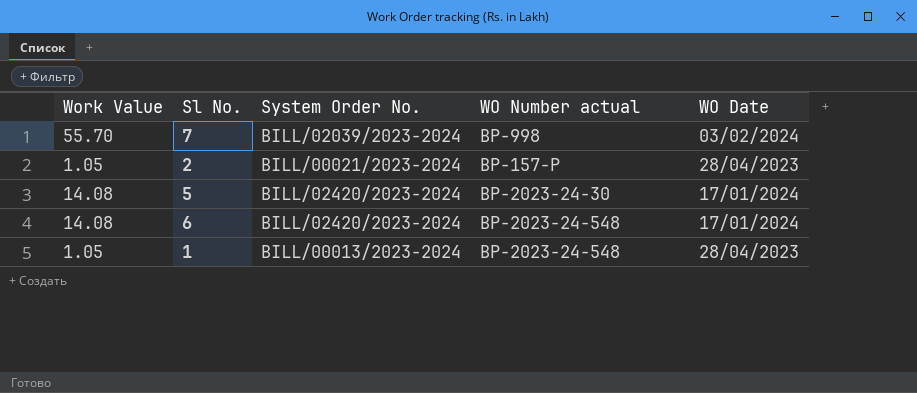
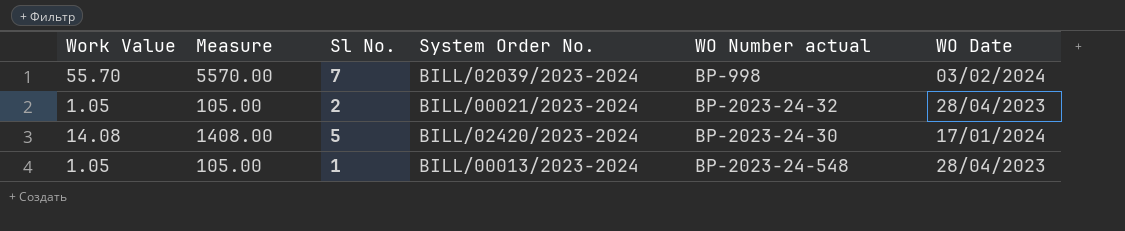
column Measure | formula: none -> [Work Value] * 100
row 6: 14.08 | BILL/02420/2023-2024 | BP-2023-24-548 | 17/01/2024 -> none
2 | WO Number actual: BP-157-P -> BP-2023-24-32

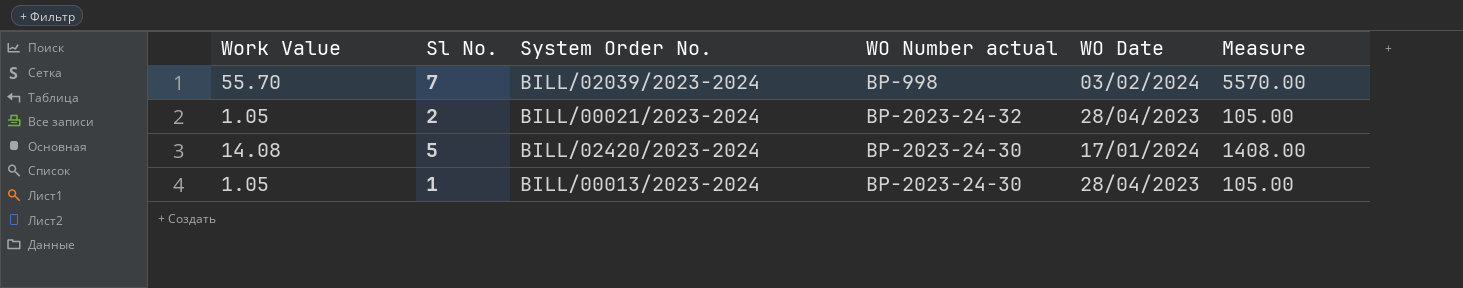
column Measure | position: 2 -> 6
1 | WO Number actual: BP-2023-24-548 -> BP-2023-24-30

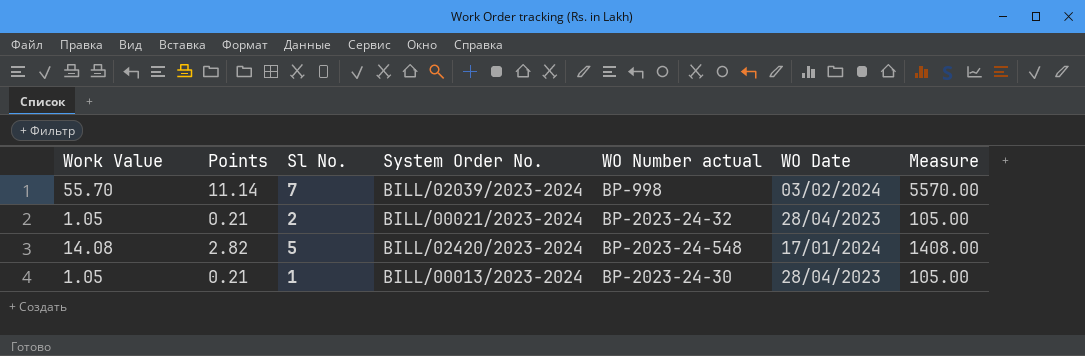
column Points | formula: none -> [Work Value] * 0.2
5 | WO Number actual: BP-2023-24-30 -> BP-2023-24-548

